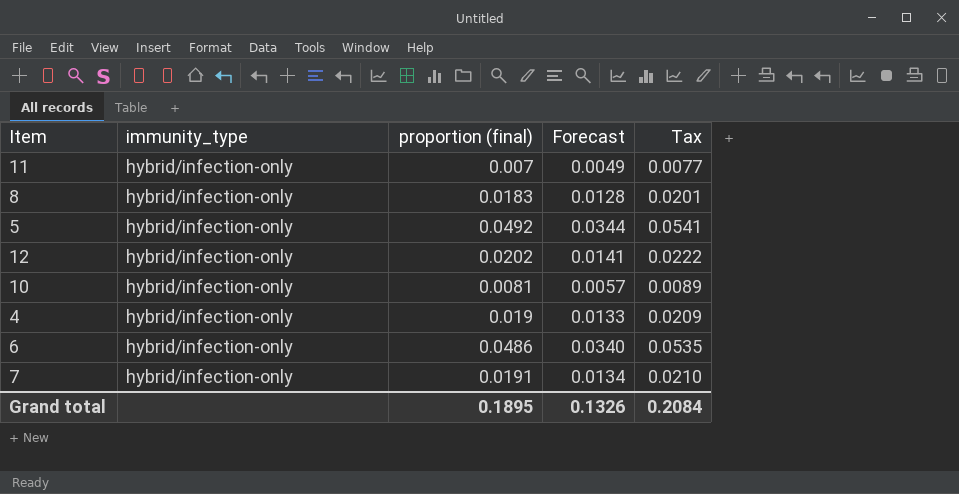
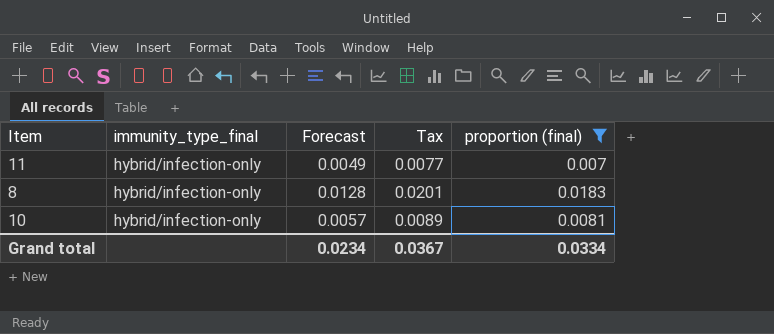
filter: none -> proportion (final) <= 0.0183
column name: immunity_type -> immunity_type_final
column proportion (final) | position: 3 -> 5
Grand total | Forecast: 0.1326 -> 0.0234
Grand total | Tax: 0.2084 -> 0.0367
Grand total | proportion (final): 0.1895 -> 0.0334

